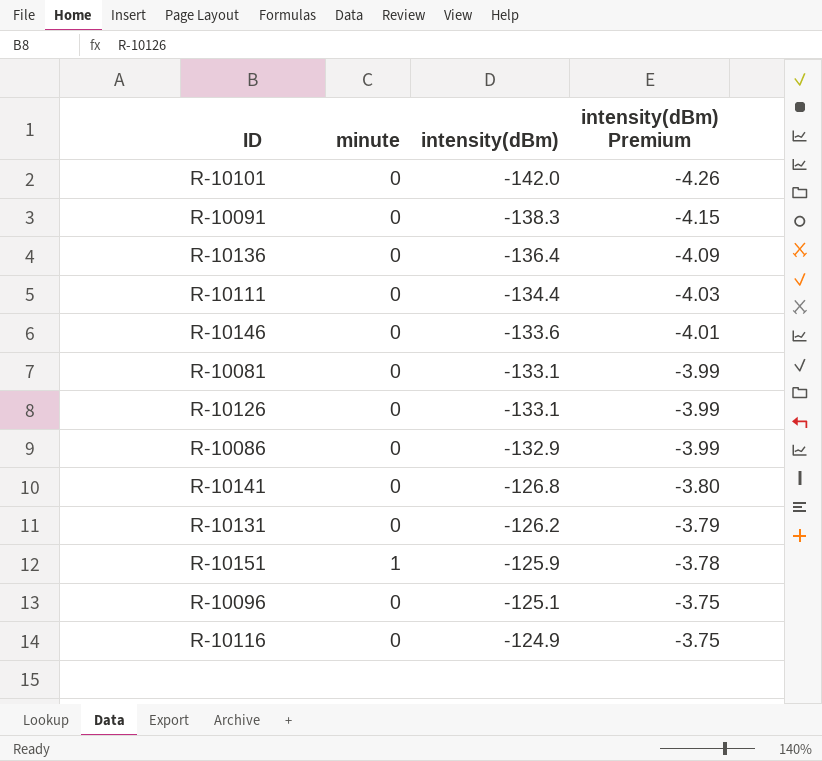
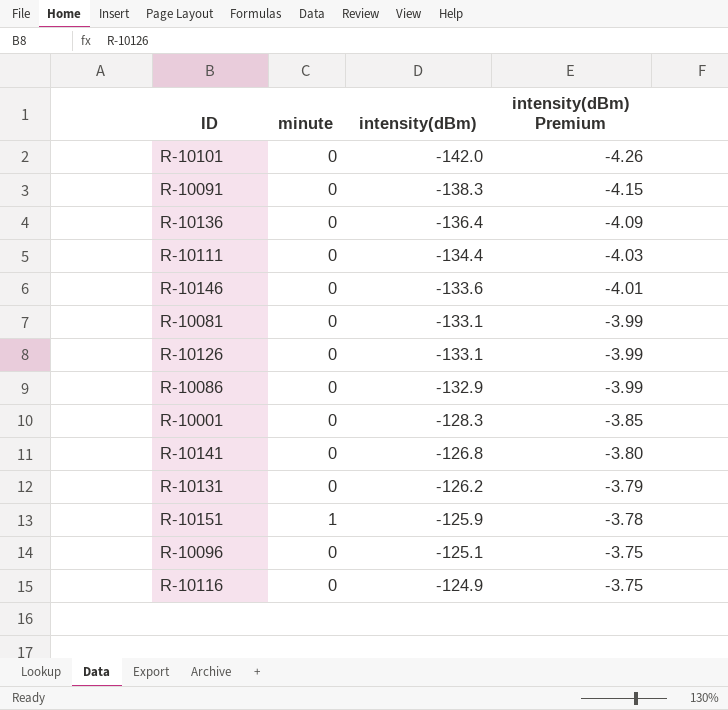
row R-10001: none -> 0 | -128.3 | -3.85

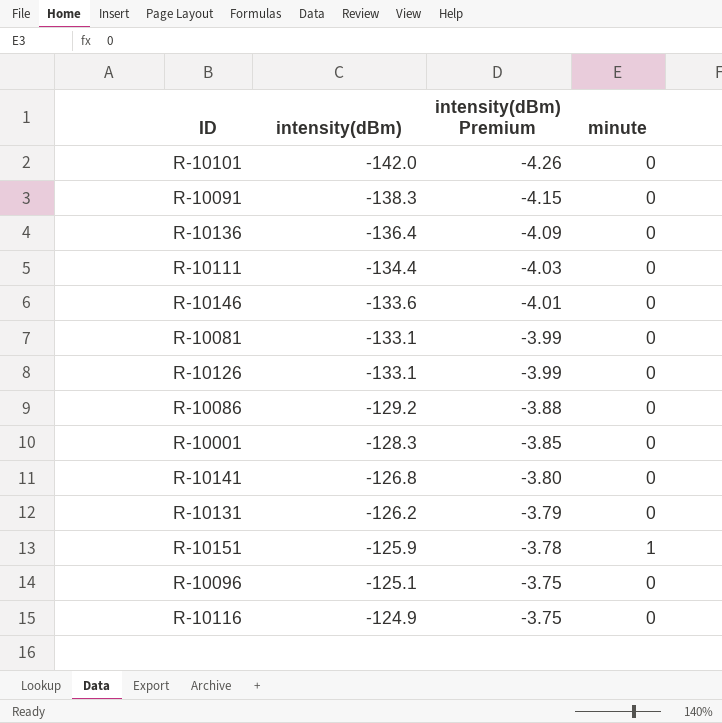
column minute | position: 2 -> 4
R-10086 | intensity(dBm): -132.9 -> -129.2
R-10086 | intensity(dBm) Premium: -3.99 -> -3.88

